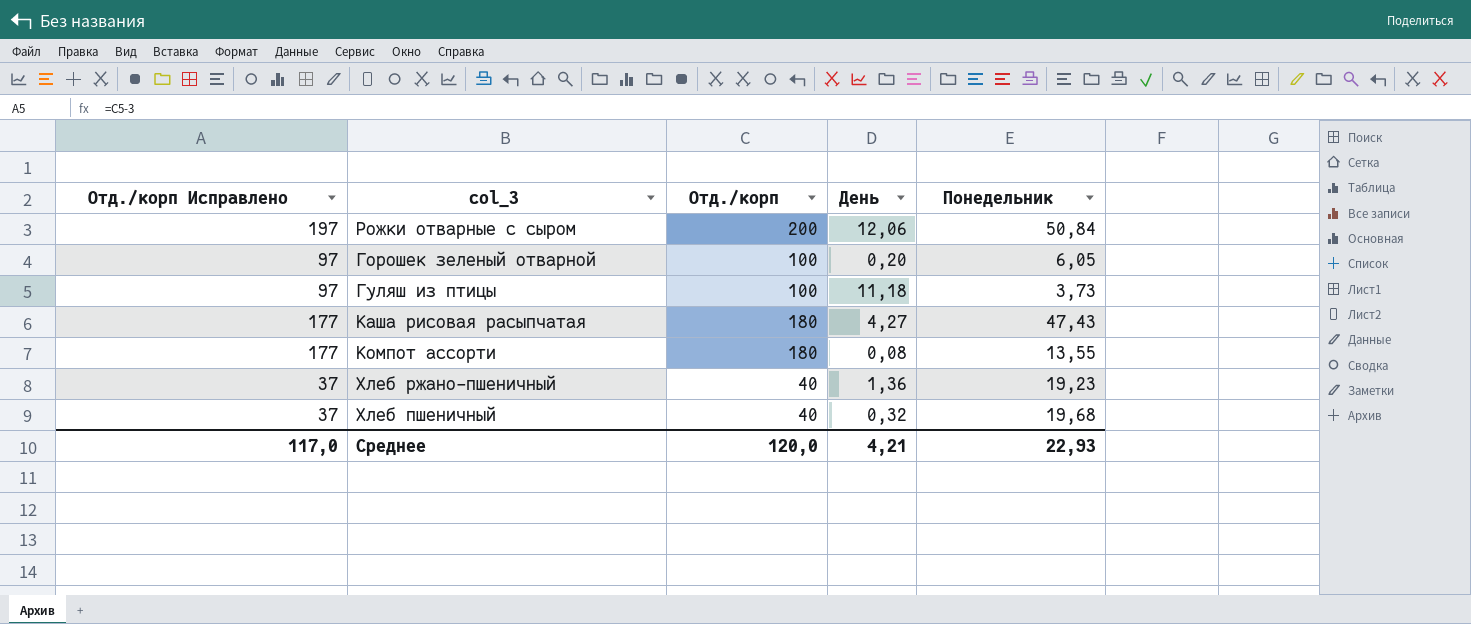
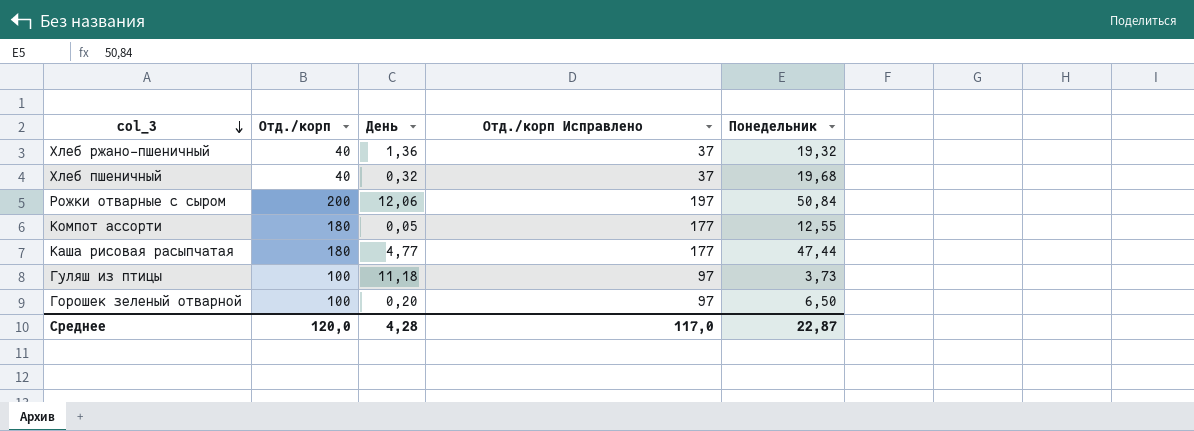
row order: none -> col_3 descending
column Отд./корп Исправлено | position: 1 -> 4
Хлеб ржано-пшеничный | Понедельник: 19,23 -> 19,32
Компот ассорти | День: 0,08 -> 0,05
Компот ассорти | Понедельник: 13,55 -> 12,55
Каша рисовая расыпчатая | День: 4,27 -> 4,77
Каша рисовая расыпчатая | Понедельник: 47,43 -> 47,44
Горошек зеленый отварной | Понедельник: 6,05 -> 6,50
Среднее | День: 4,21 -> 4,28
Среднее | Понедельник: 22,93 -> 22,87

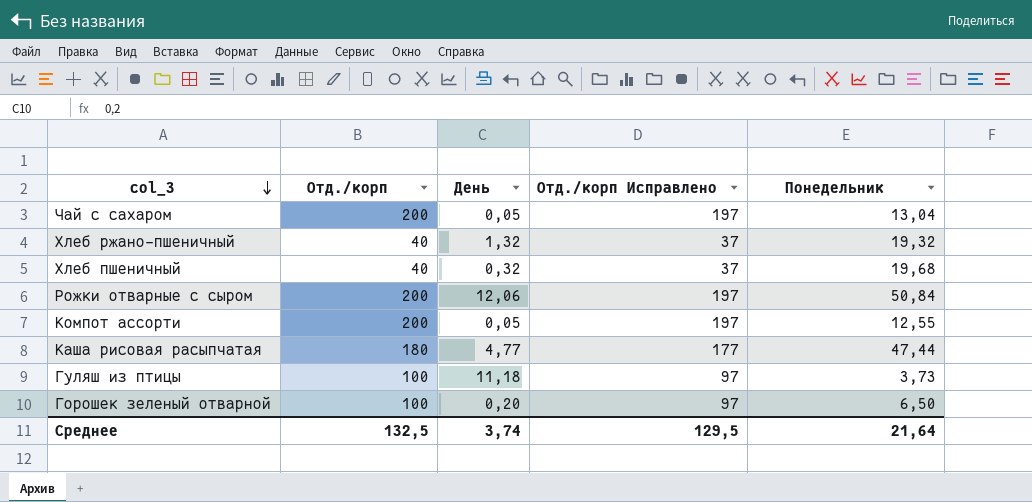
row Чай с сахаром: none -> 200 | 0,05 | 197 | 13,04
Хлеб ржано-пшеничный | День: 1,36 -> 1,32
Компот ассорти | Отд./корп: 180 -> 200
Компот ассорти | Отд./корп Исправлено: 177 -> 197
Среднее | Отд./корп: 120,0 -> 132,5
Среднее | День: 4,28 -> 3,74
Среднее | Отд./корп Исправлено: 117,0 -> 129,5
Среднее | Понедельник: 22,87 -> 21,64

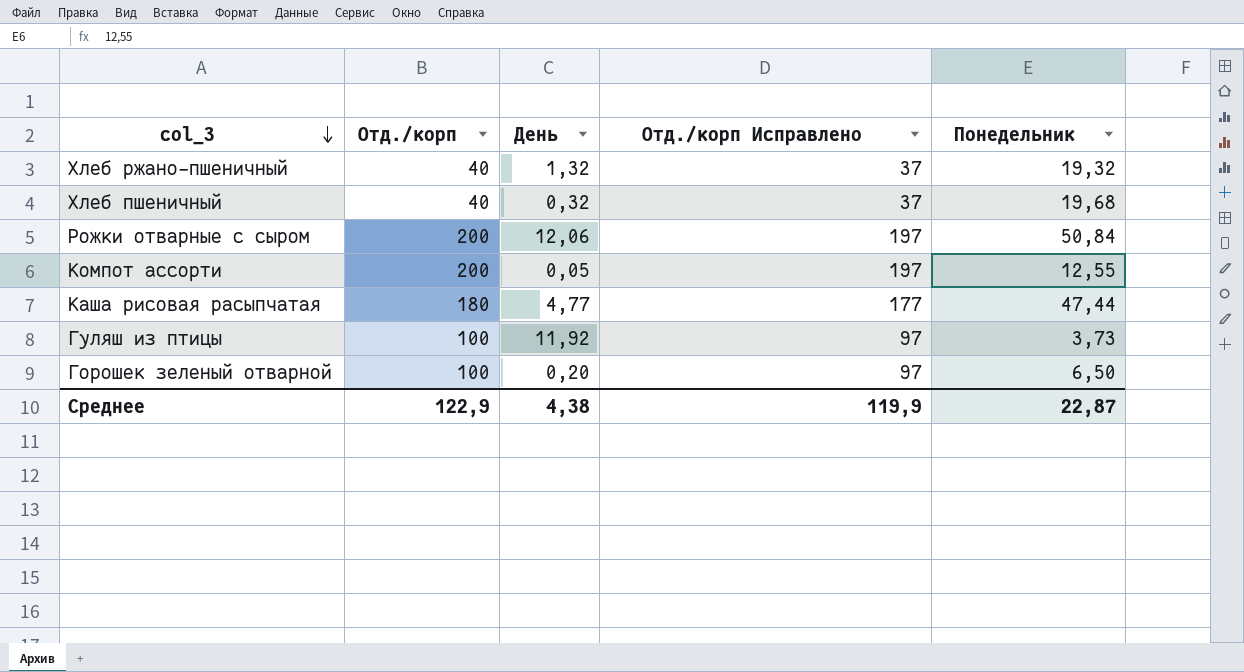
row Чай с сахаром: 200 | 0,05 | 197 | 13,04 -> none
Гуляш из птицы | День: 11,18 -> 11,92
Среднее | Отд./корп: 132,5 -> 122,9
Среднее | День: 3,74 -> 4,38
Среднее | Отд./корп Исправлено: 129,5 -> 119,9
Среднее | Понедельник: 21,64 -> 22,87

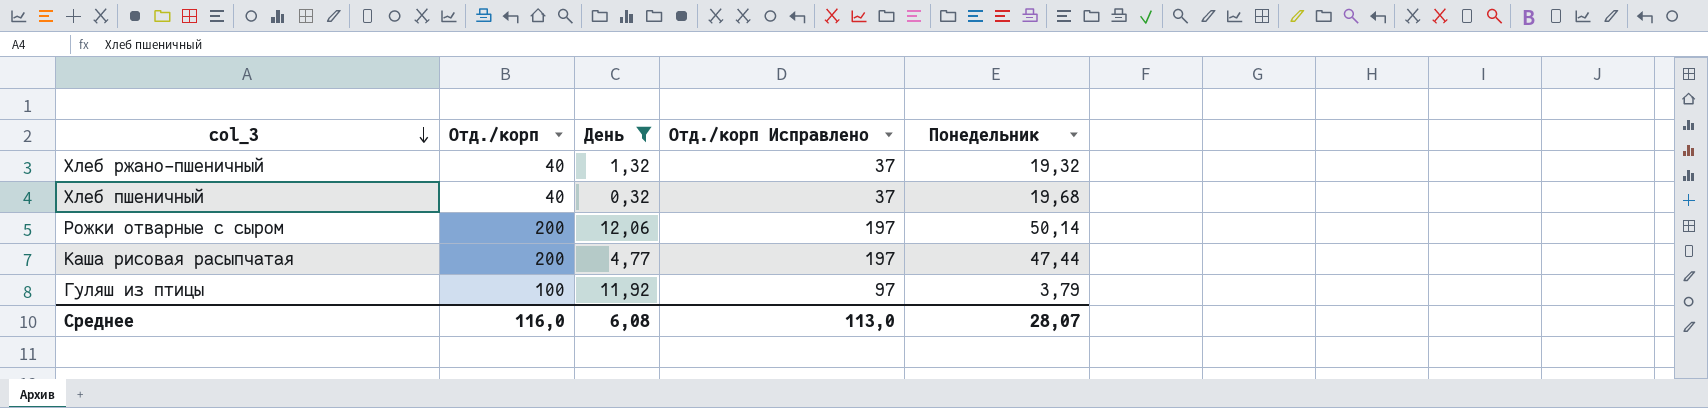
filter: none -> День >= 0,32
Рожки отварные с сыром | Понедельник: 50,84 -> 50,14
Каша рисовая расыпчатая | Отд./корп: 180 -> 200
Каша рисовая расыпчатая | Отд./корп Исправлено: 177 -> 197
Гуляш из птицы | Понедельник: 3,73 -> 3,79
Среднее | Отд./корп: 122,9 -> 116,0
Среднее | День: 4,38 -> 6,08
Среднее | Отд./корп Исправлено: 119,9 -> 113,0
Среднее | Понедельник: 22,87 -> 28,07

